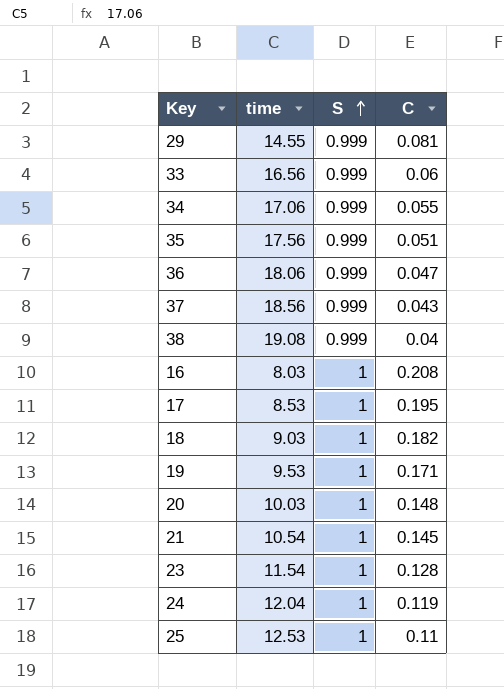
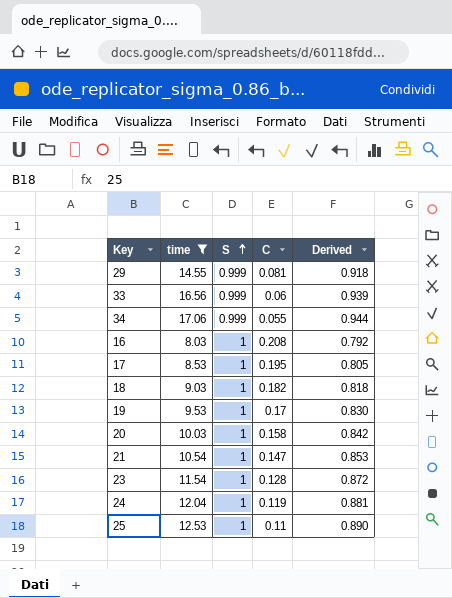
filter: none -> time <= 17.06
column Derived | formula: none -> [S] - [C]
19 | C: 0.171 -> 0.17
20 | C: 0.148 -> 0.158
21 | C: 0.145 -> 0.147

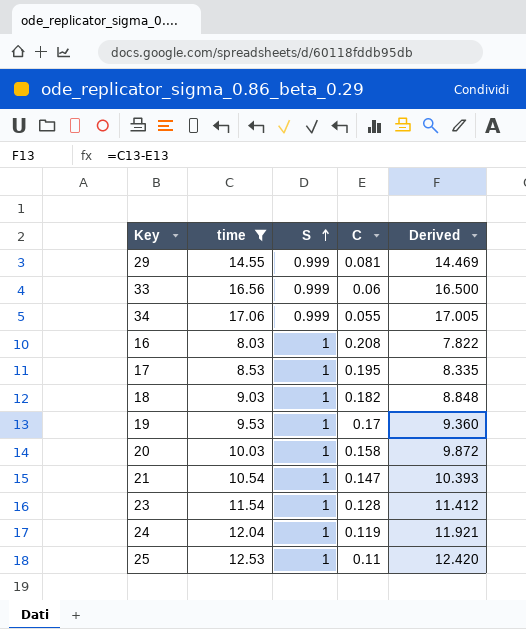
column Derived | formula: [S] - [C] -> [time] - [C]

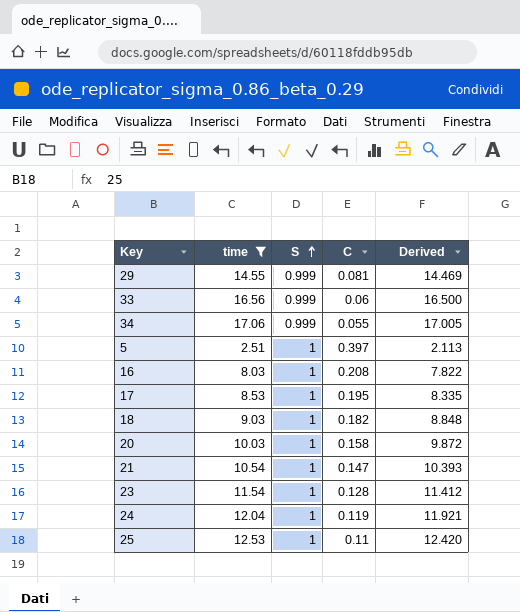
row 19: 9.53 | 1 | 0.17 | 9.360 -> none
row 5: none -> 2.51 | 1 | 0.397 | 2.113

